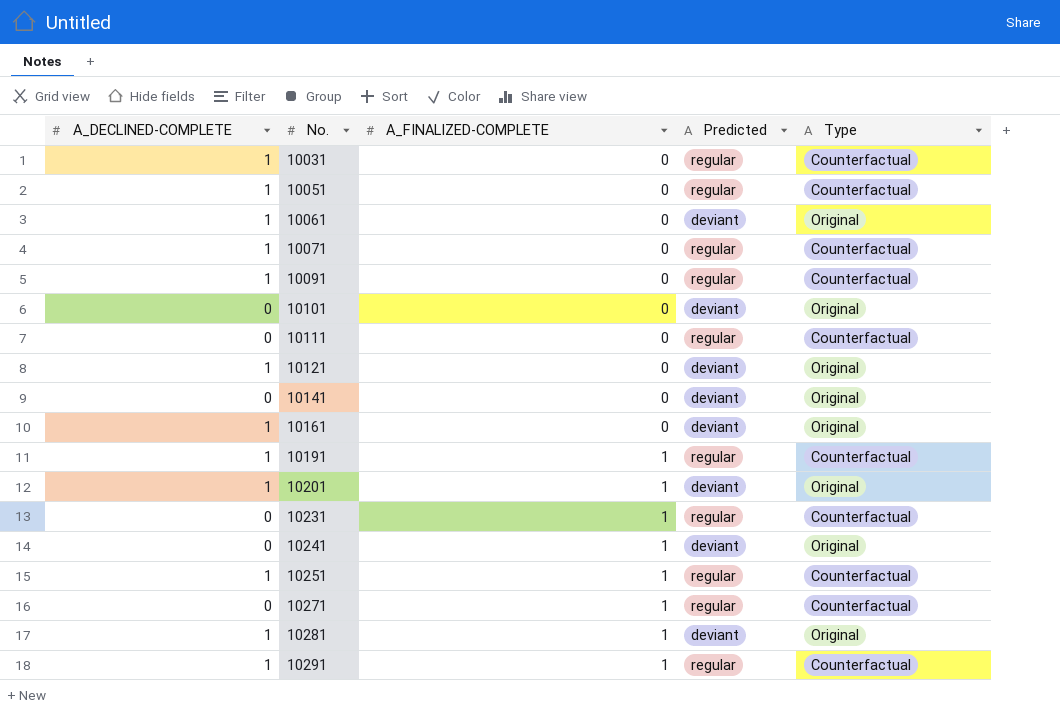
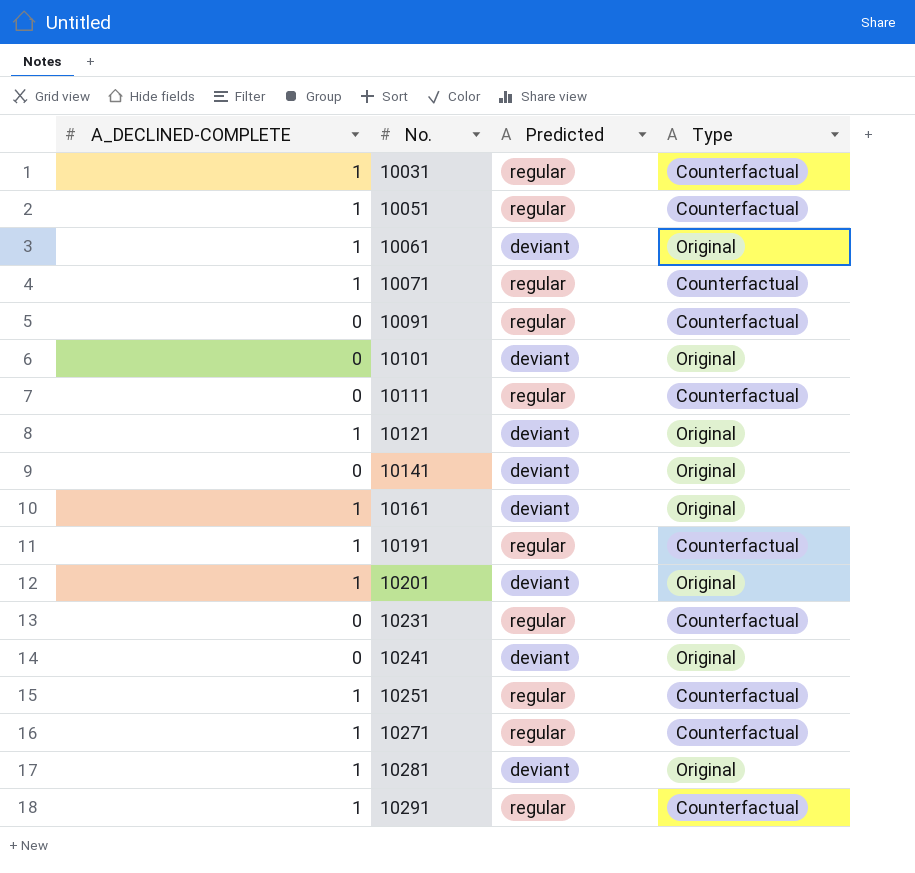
column A_FINALIZED-COMPLETE | position: 3 -> none
10091 | A_DECLINED-COMPLETE: 1 -> 0
10271 | A_DECLINED-COMPLETE: 0 -> 1

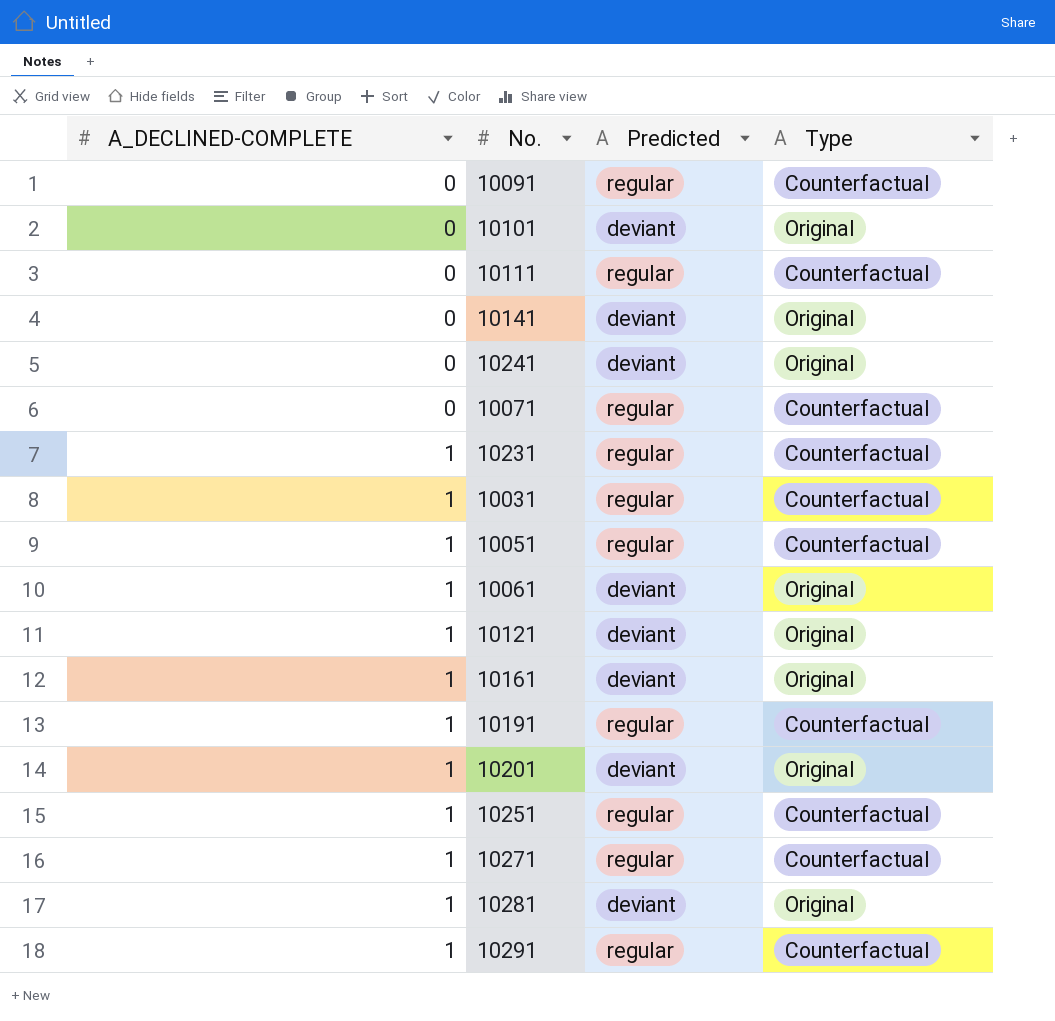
row order: No. ascending -> A_DECLINED-COMPLETE ascending
10071 | A_DECLINED-COMPLETE: 1 -> 0
10231 | A_DECLINED-COMPLETE: 0 -> 1

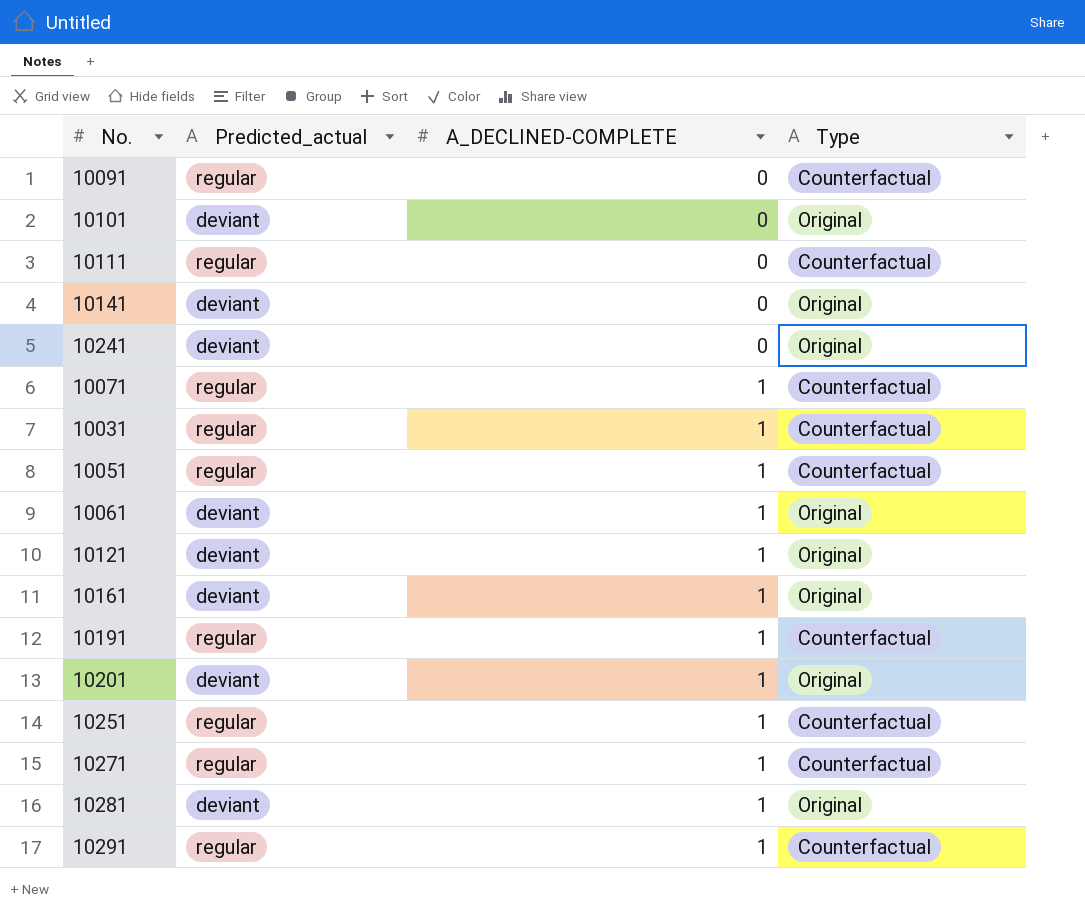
column name: Predicted -> Predicted_actual
column A_DECLINED-COMPLETE | position: 1 -> 3
row 10231: 1 | regular | Counterfactual -> none
10071 | A_DECLINED-COMPLETE: 0 -> 1

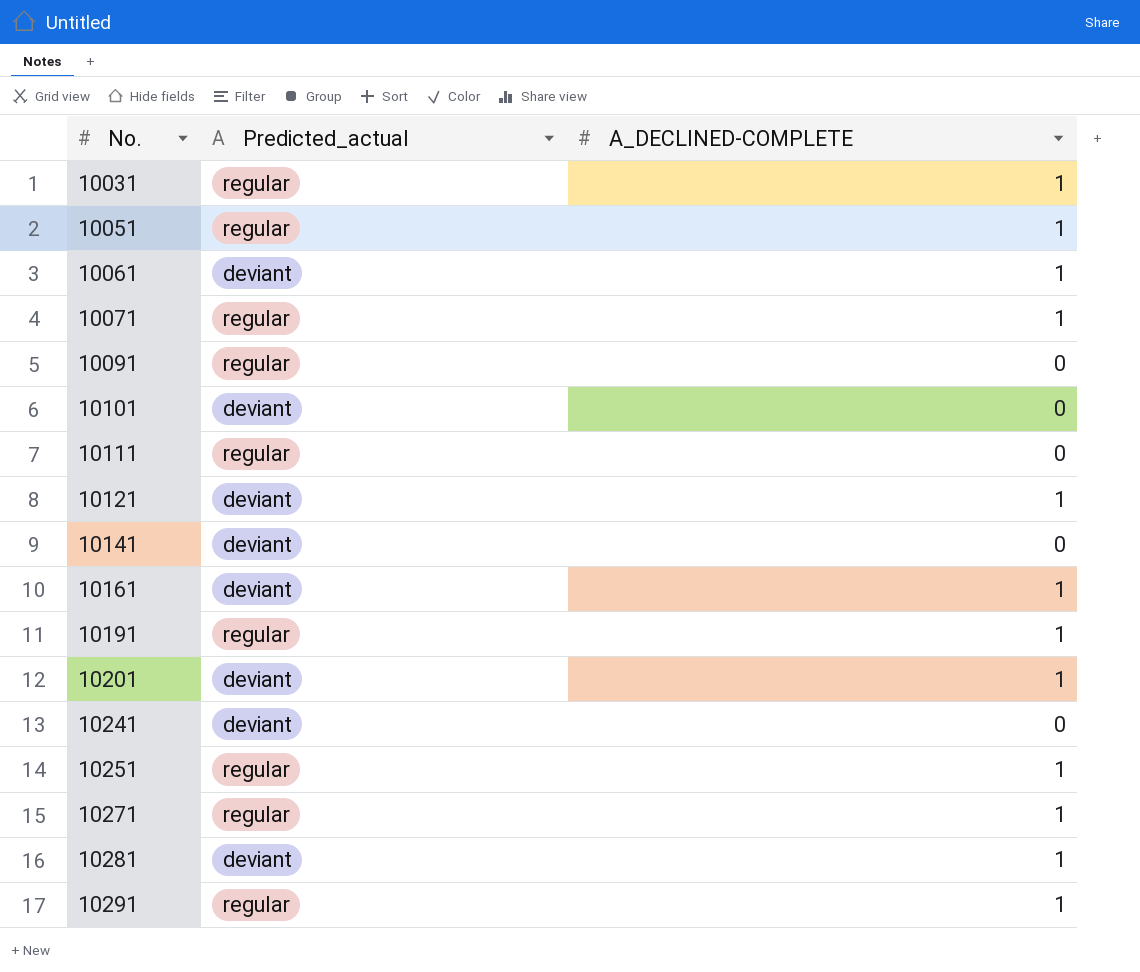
row order: A_DECLINED-COMPLETE ascending -> No. ascending
column Type | position: 4 -> none

